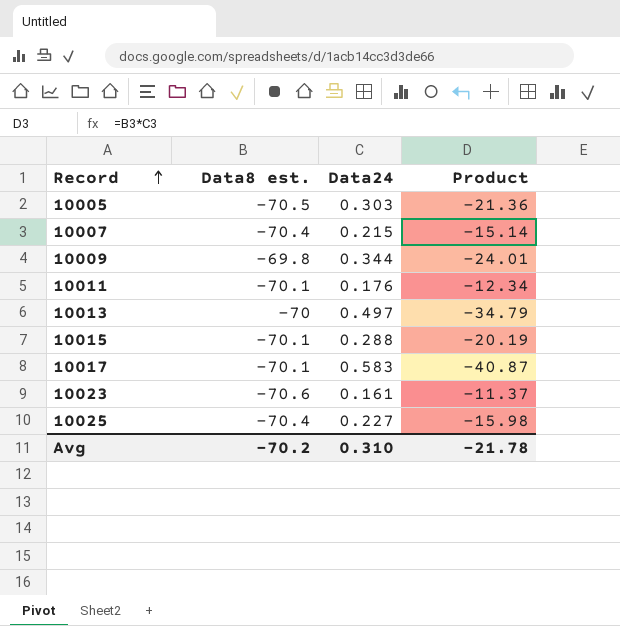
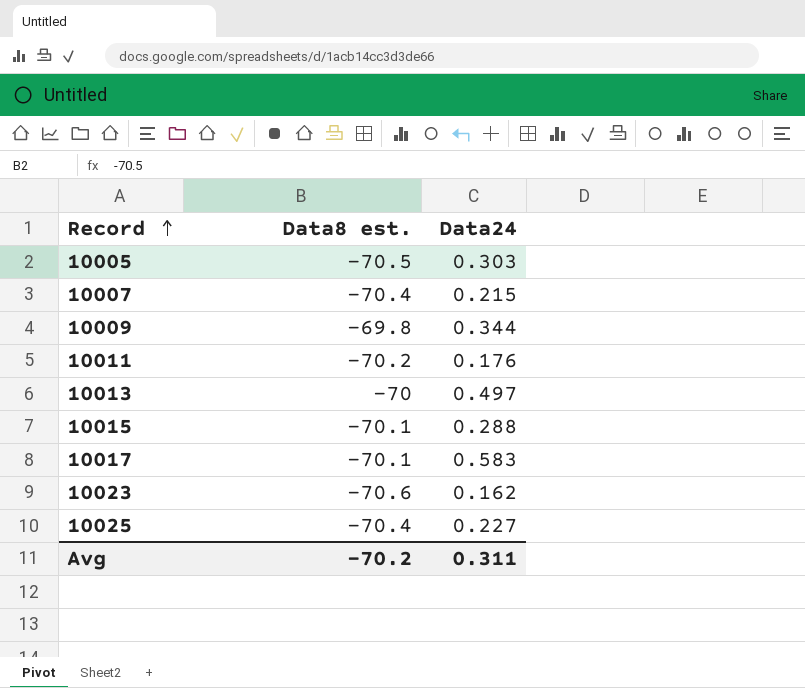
column Product | formula: [Data8 est.] * [Data24] -> none
10011 | Data8 est.: -70.1 -> -70.2
10023 | Data24: 0.161 -> 0.162
Avg | Data24: 0.310 -> 0.311

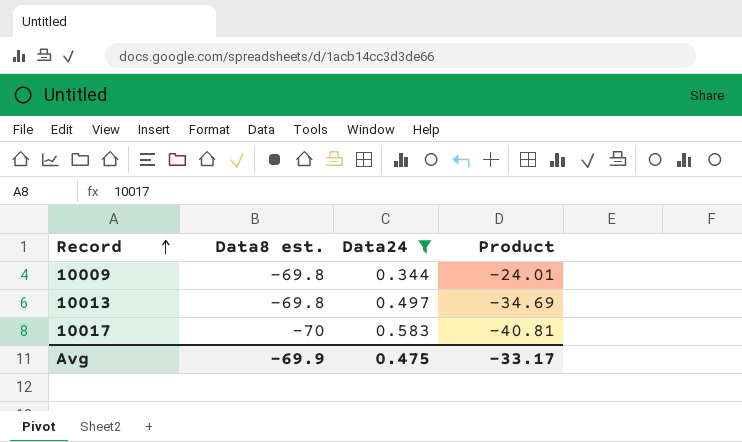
filter: none -> Data24 >= 0.344
column Product | formula: none -> [Data8 est.] * [Data24]
10013 | Data8 est.: -70 -> -69.8
10017 | Data8 est.: -70.1 -> -70
Avg | Data8 est.: -70.2 -> -69.9
Avg | Data24: 0.311 -> 0.475

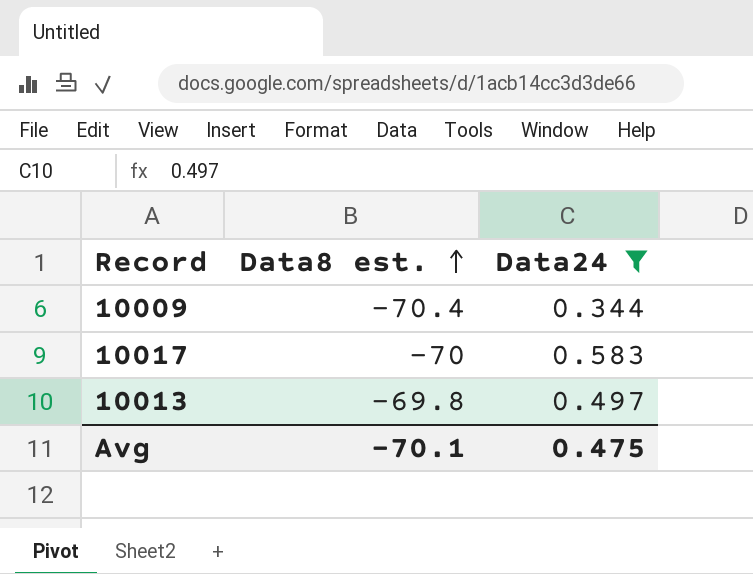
row order: Record ascending -> Data8 est. ascending
column Product | formula: [Data8 est.] * [Data24] -> none
10009 | Data8 est.: -69.8 -> -70.4
Avg | Data8 est.: -69.9 -> -70.1

